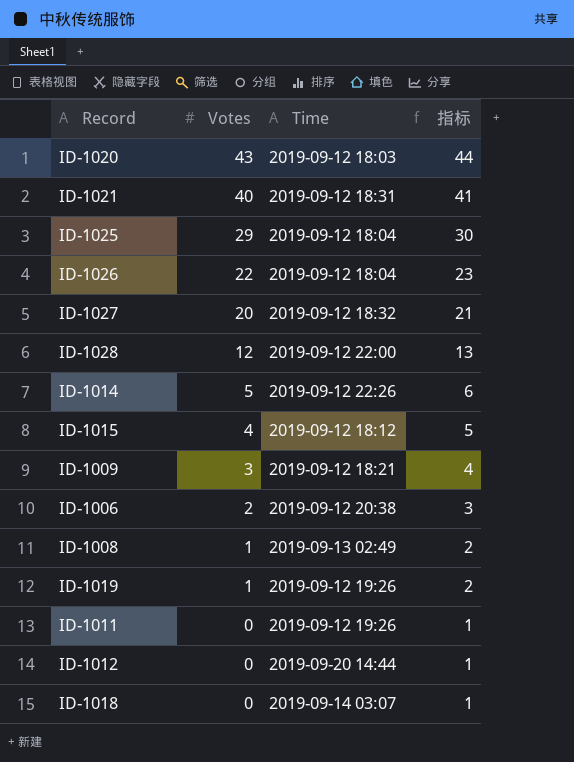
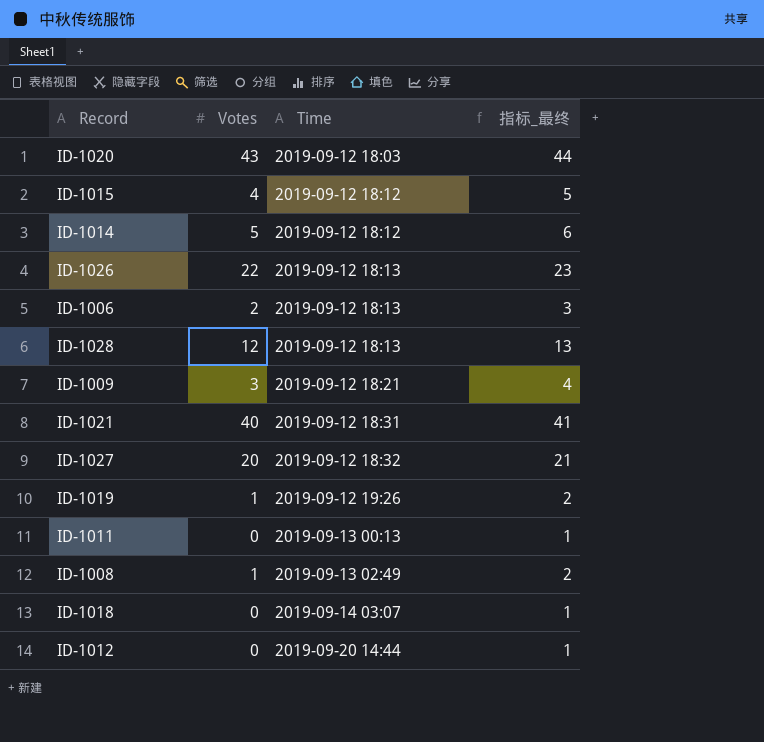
row order: Votes descending -> Time ascending
column name: 指标 -> 指标_最终
row ID-1025: 29 | 2019-09-12 18:04 | 30 -> none
ID-1014 | Time: 2019-09-12 22:26 -> 2019-09-12 18:12
ID-1026 | Time: 2019-09-12 18:04 -> 2019-09-12 18:13
ID-1006 | Time: 2019-09-12 20:38 -> 2019-09-12 18:13
ID-1028 | Time: 2019-09-12 22:00 -> 2019-09-12 18:13
ID-1011 | Time: 2019-09-12 19:26 -> 2019-09-13 00:13

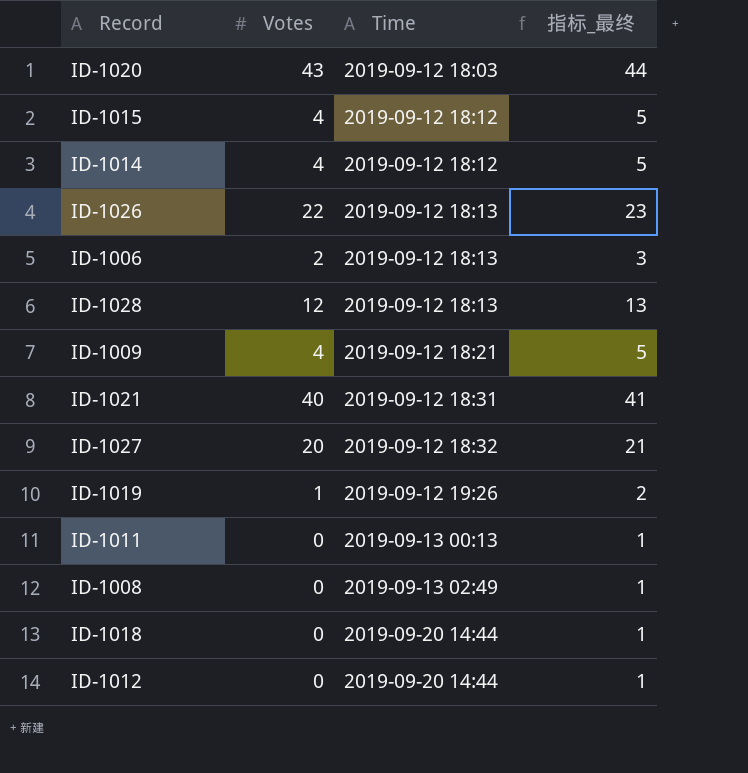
ID-1014 | Votes: 5 -> 4
ID-1014 | 指标_最终: 6 -> 5
ID-1009 | Votes: 3 -> 4
ID-1009 | 指标_最终: 4 -> 5
ID-1008 | Votes: 1 -> 0
ID-1008 | 指标_最终: 2 -> 1
ID-1018 | Time: 2019-09-14 03:07 -> 2019-09-20 14:44

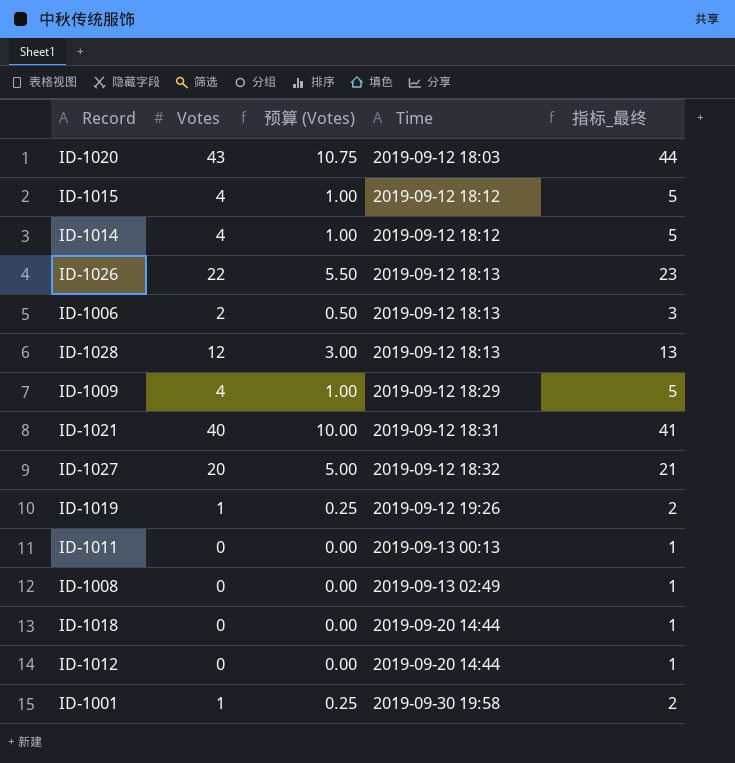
column 预算 (Votes) | formula: none -> [Votes] * 0.25
ID-1009 | Time: 2019-09-12 18:21 -> 2019-09-12 18:29
row ID-1001: none -> 1 | 0.25 | 2019-09-30 19:58 | 2

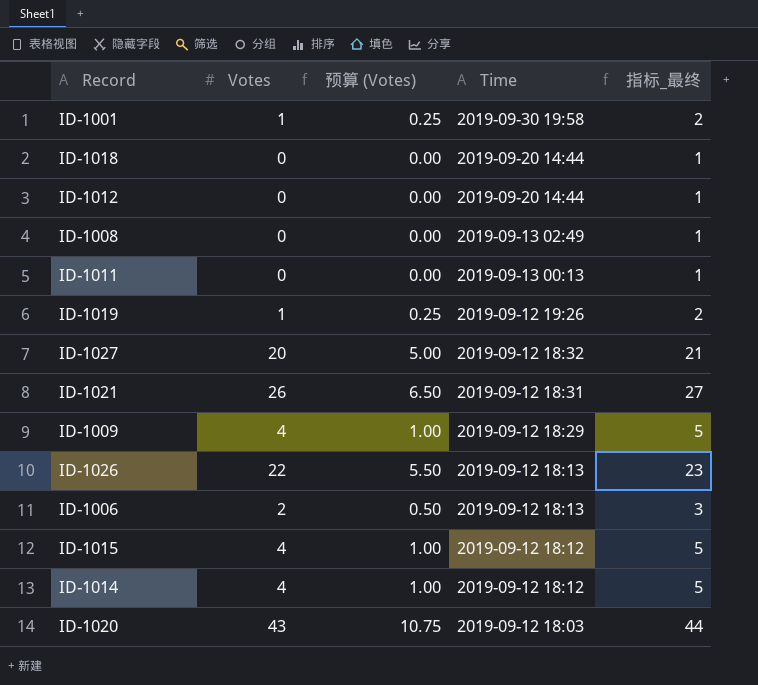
row order: Time ascending -> Time descending
row ID-1028: 12 | 3.00 | 2019-09-12 18:13 | 13 -> none
ID-1021 | Votes: 40 -> 26
ID-1021 | 预算 (Votes): 10.00 -> 6.50
ID-1021 | 指标_最终: 41 -> 27

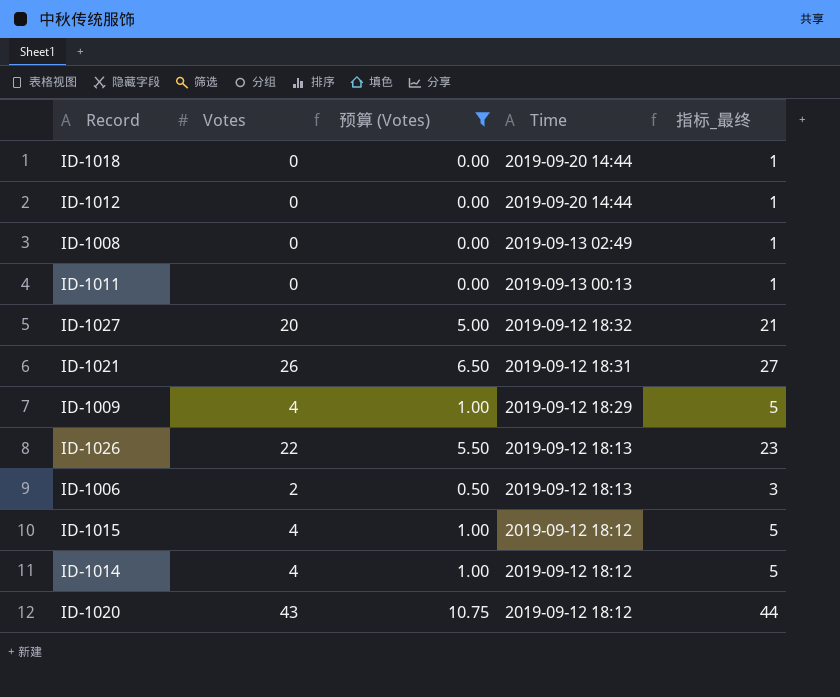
filter: none -> 预算 (Votes) != 0.25
ID-1020 | Time: 2019-09-12 18:03 -> 2019-09-12 18:12

